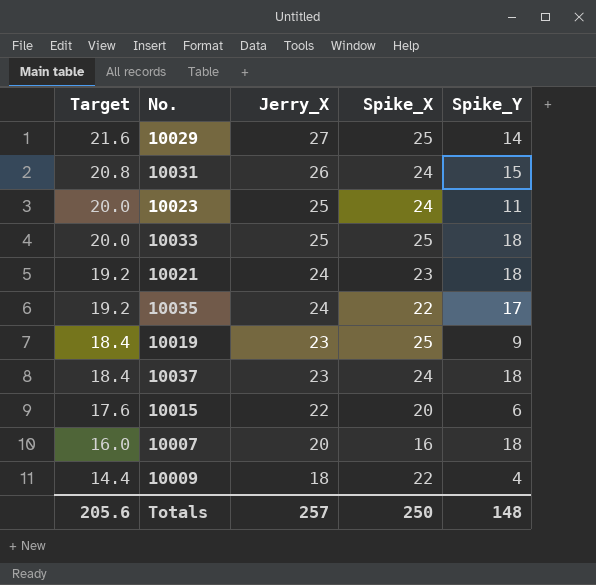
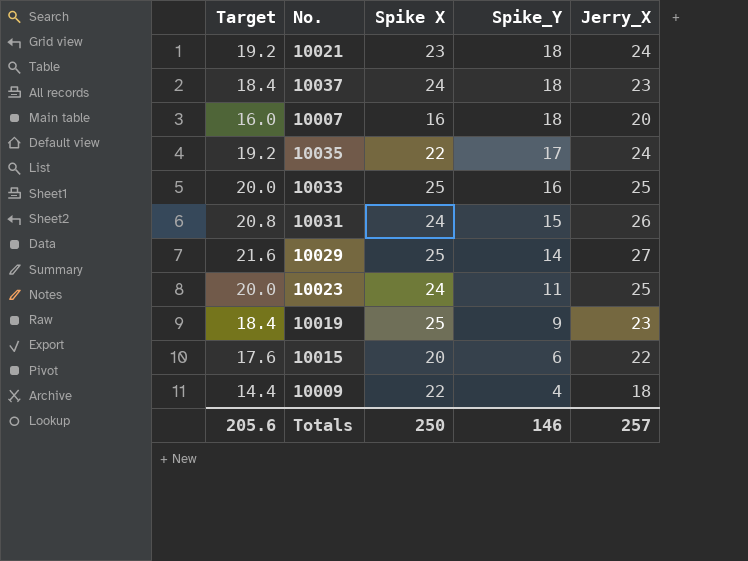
row order: Target descending -> Spike_Y descending
column name: Spike_X -> Spike X
column Jerry_X | position: 3 -> 5
10033 | Spike_Y: 18 -> 16
Totals | Spike_Y: 148 -> 146

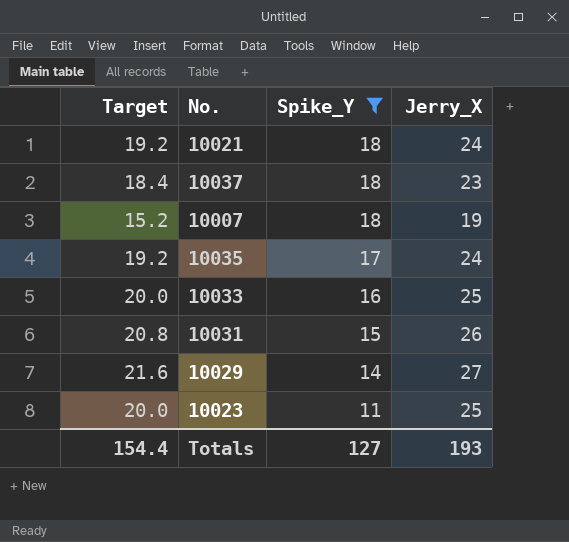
filter: none -> Spike_Y >= 11
column Spike X | position: 3 -> none
10007 | Target: 16.0 -> 15.2
10007 | Jerry_X: 20 -> 19
Totals | Target: 205.6 -> 154.4
Totals | Spike_Y: 146 -> 127
Totals | Jerry_X: 257 -> 193

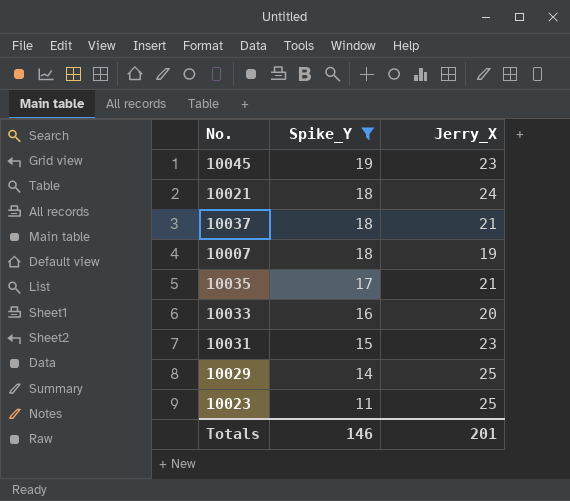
column Target | formula: [Jerry_X] * 0.8 -> none
row 10045: none -> 19 | 23
10037 | Jerry_X: 23 -> 21
10035 | Jerry_X: 24 -> 21
10033 | Jerry_X: 25 -> 20
10031 | Jerry_X: 26 -> 23
10029 | Jerry_X: 27 -> 25
Totals | Spike_Y: 127 -> 146
Totals | Jerry_X: 193 -> 201

